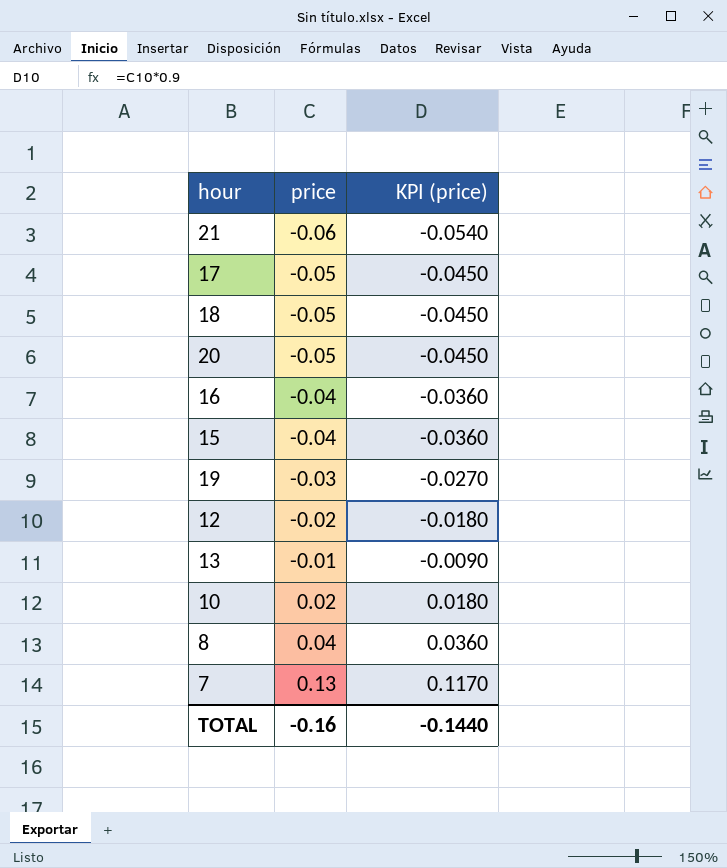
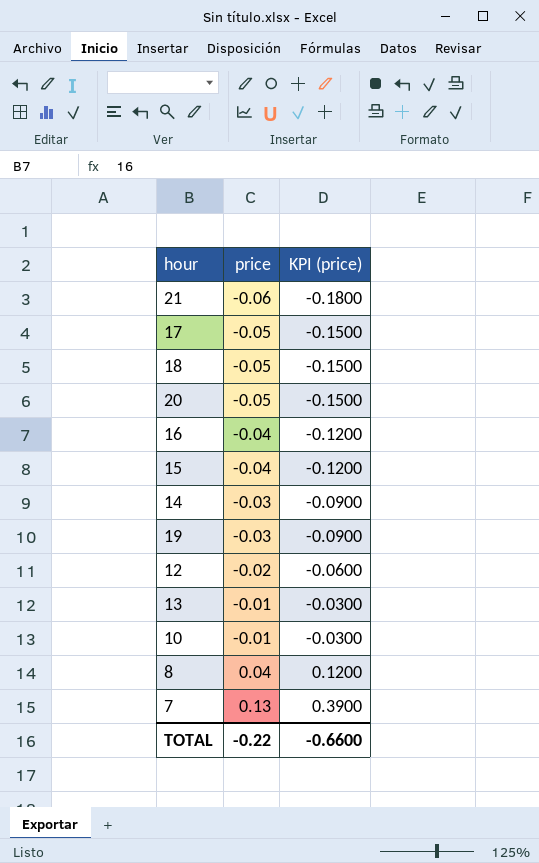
column KPI (price) | formula: [price] * 0.9 -> [price] * 3
row 14: none -> -0.03 | -0.0900
10 | price: 0.02 -> -0.01
TOTAL | price: -0.16 -> -0.22
TOTAL | KPI (price): -0.1440 -> -0.6600

